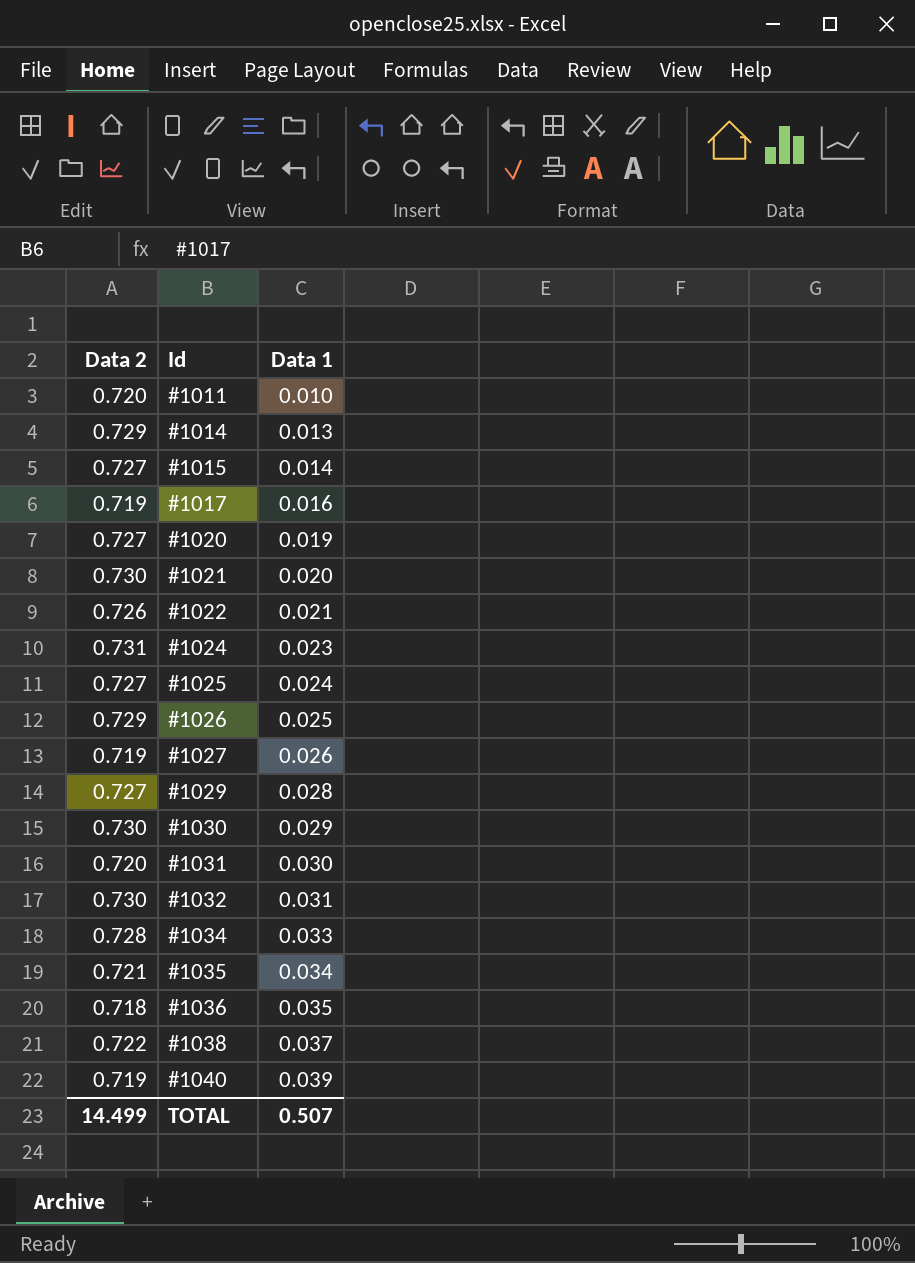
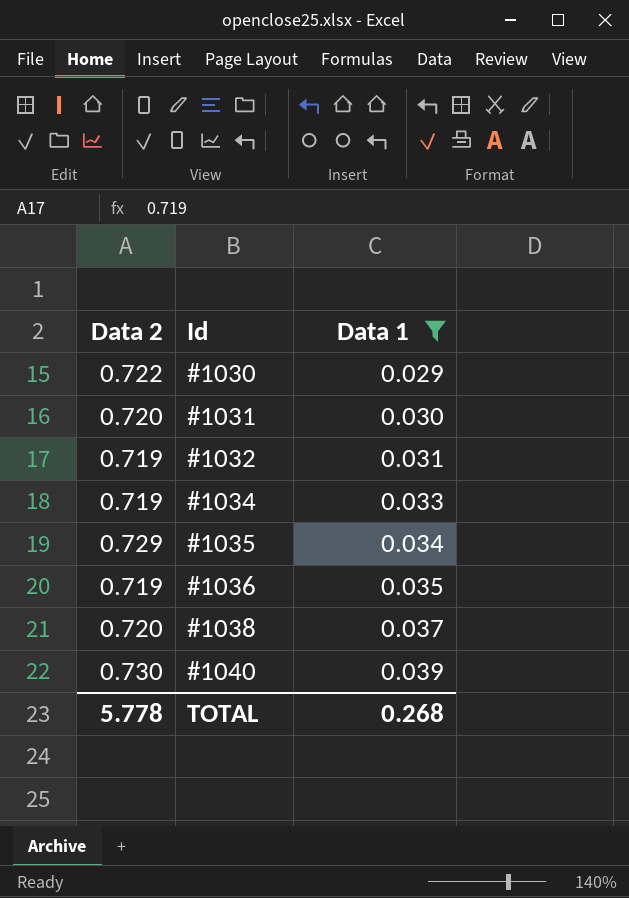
filter: none -> Data 1 >= 0.029
#1030 | Data 2: 0.730 -> 0.722
#1032 | Data 2: 0.730 -> 0.719
#1034 | Data 2: 0.728 -> 0.719
#1035 | Data 2: 0.721 -> 0.729
#1036 | Data 2: 0.718 -> 0.719
#1038 | Data 2: 0.722 -> 0.720
#1040 | Data 2: 0.719 -> 0.730
TOTAL | Data 2: 14.499 -> 5.778
TOTAL | Data 1: 0.507 -> 0.268

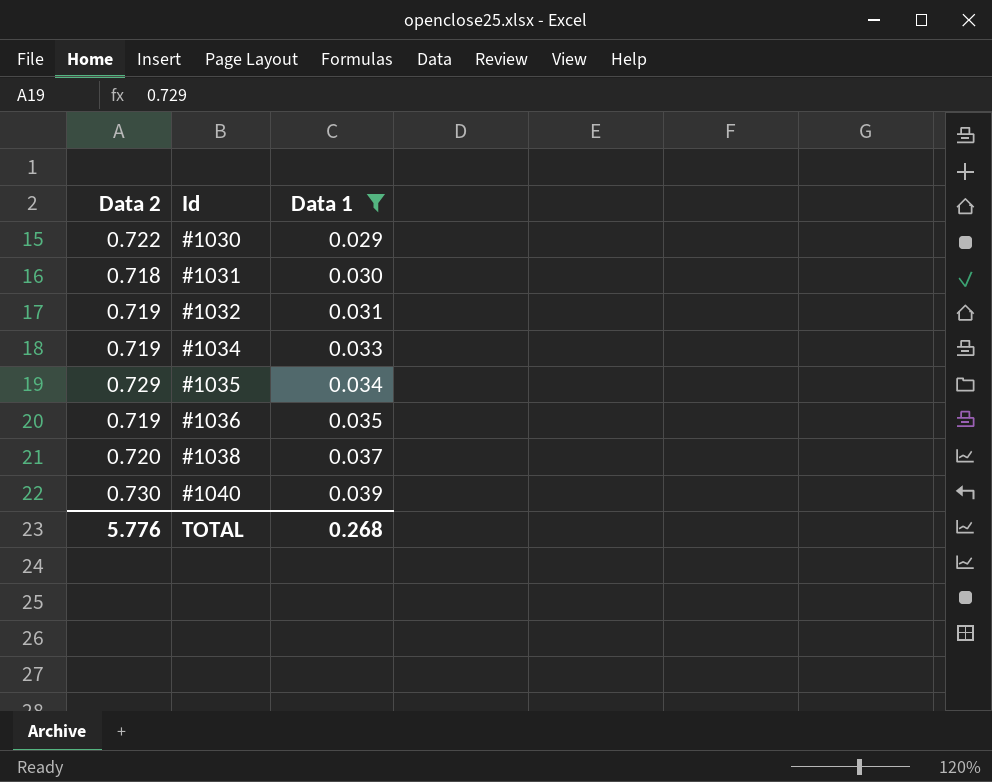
#1031 | Data 2: 0.720 -> 0.718
TOTAL | Data 2: 5.778 -> 5.776

